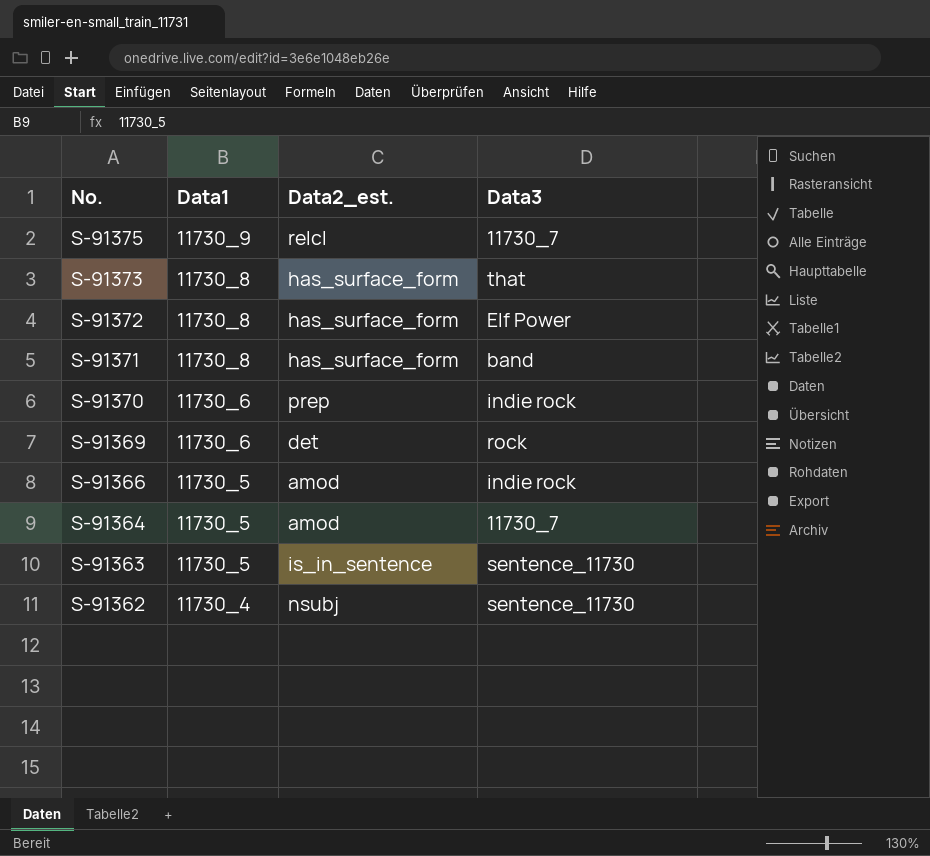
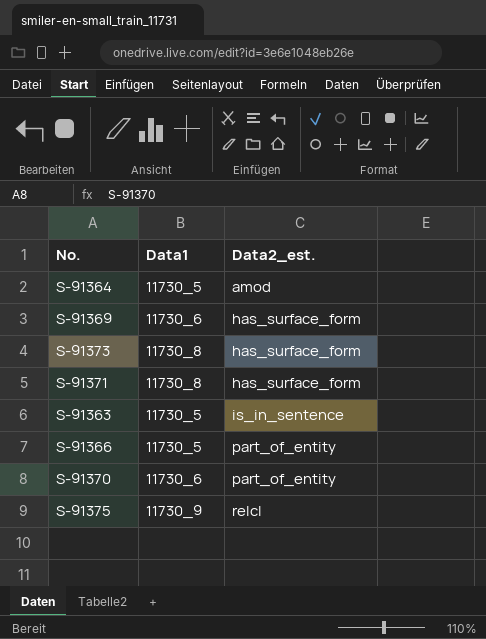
row order: No. descending -> Data2_est. ascending
column Data3 | position: 4 -> none
row S-91372: 11730_8 | has_surface_form | Elf Power -> none
row S-91362: 11730_4 | nsubj | sentence_11730 -> none
S-91369 | Data2_est.: det -> has_surface_form
S-91366 | Data2_est.: amod -> part_of_entity
S-91370 | Data2_est.: prep -> part_of_entity

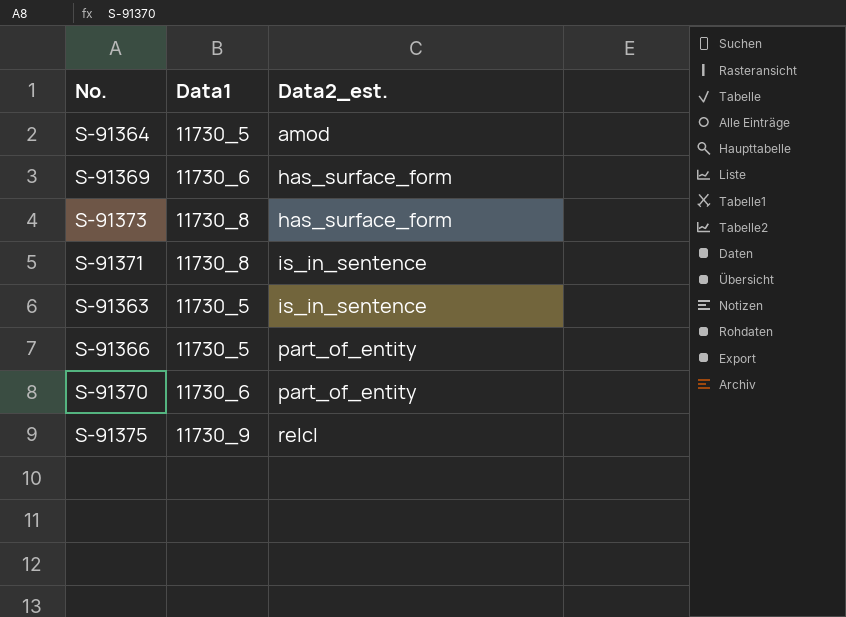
S-91371 | Data2_est.: has_surface_form -> is_in_sentence

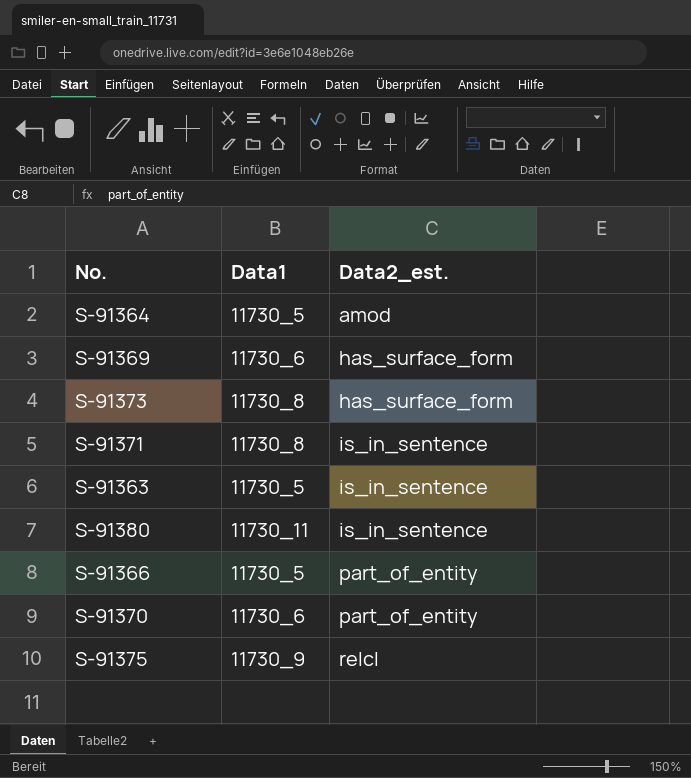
row S-91380: none -> 11730_11 | is_in_sentence

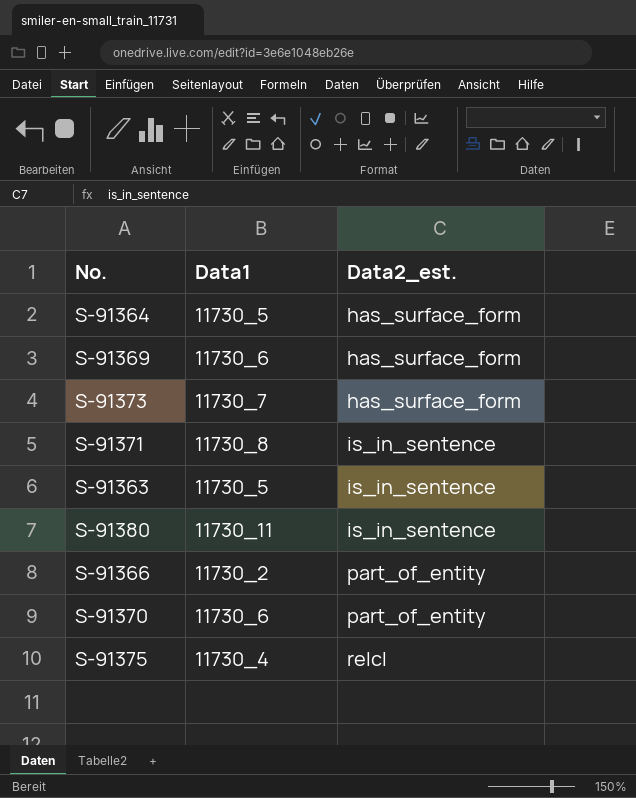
S-91364 | Data2_est.: amod -> has_surface_form
S-91373 | Data1: 11730_8 -> 11730_7
S-91366 | Data1: 11730_5 -> 11730_2
S-91375 | Data1: 11730_9 -> 11730_4

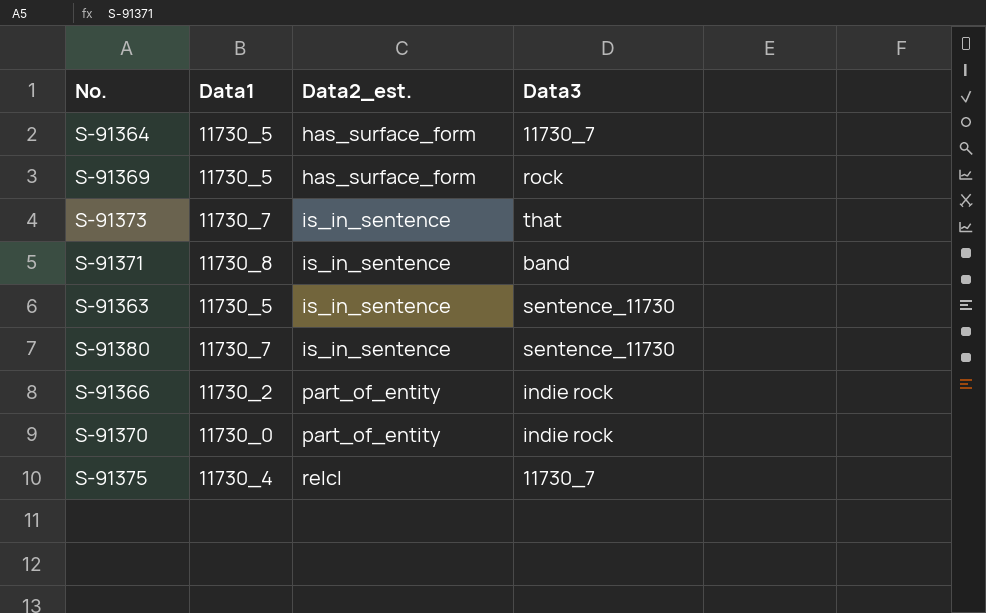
column Data3 | position: none -> 4
S-91369 | Data1: 11730_6 -> 11730_5
S-91373 | Data2_est.: has_surface_form -> is_in_sentence
S-91380 | Data1: 11730_11 -> 11730_7
S-91370 | Data1: 11730_6 -> 11730_0

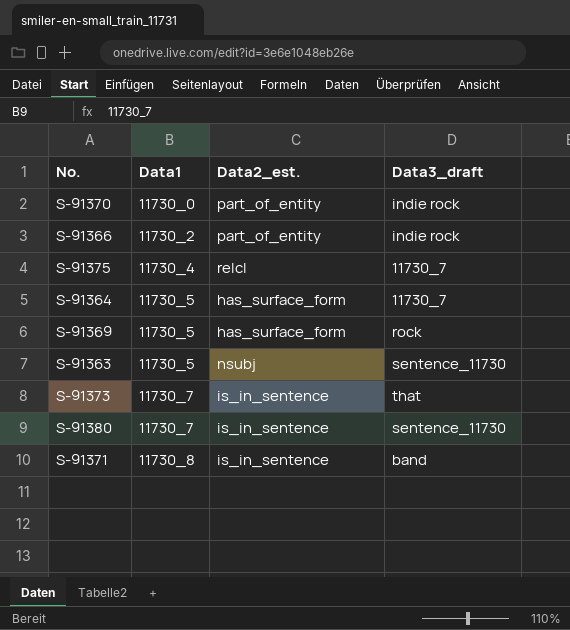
row order: Data2_est. ascending -> Data1 ascending
column name: Data3 -> Data3_draft
S-91363 | Data2_est.: is_in_sentence -> nsubj

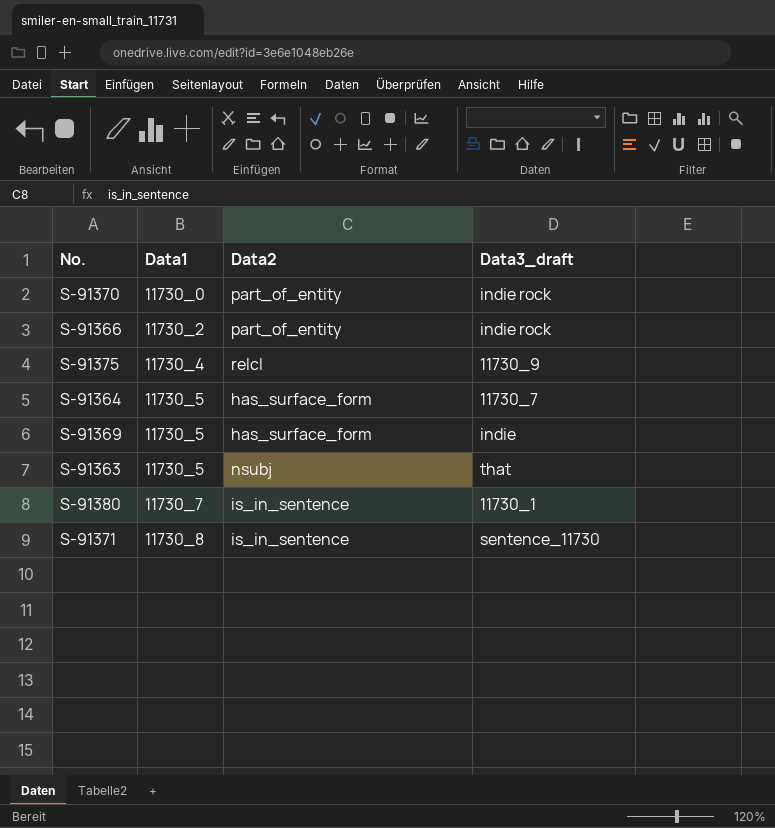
column name: Data2_est. -> Data2
row S-91373: 11730_7 | is_in_sentence | that -> none
S-91375 | Data3_draft: 11730_7 -> 11730_9
S-91369 | Data3_draft: rock -> indie
S-91363 | Data3_draft: sentence_11730 -> that
S-91380 | Data3_draft: sentence_11730 -> 11730_1
S-91371 | Data3_draft: band -> sentence_11730

